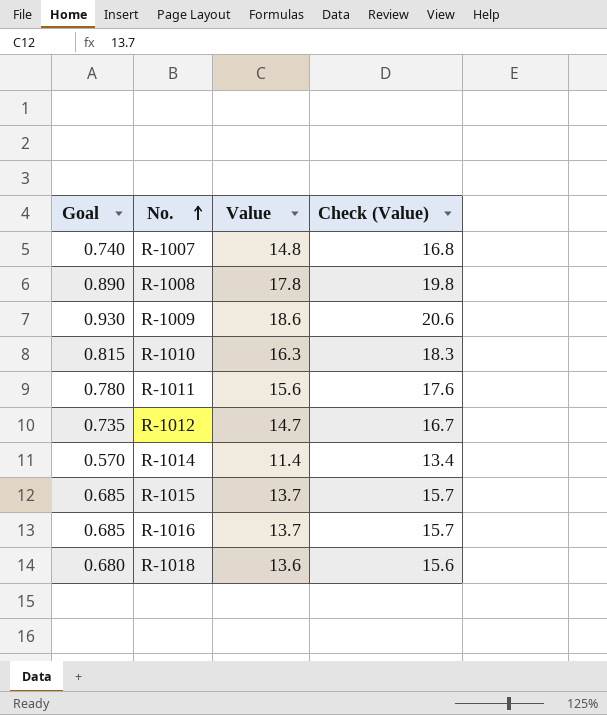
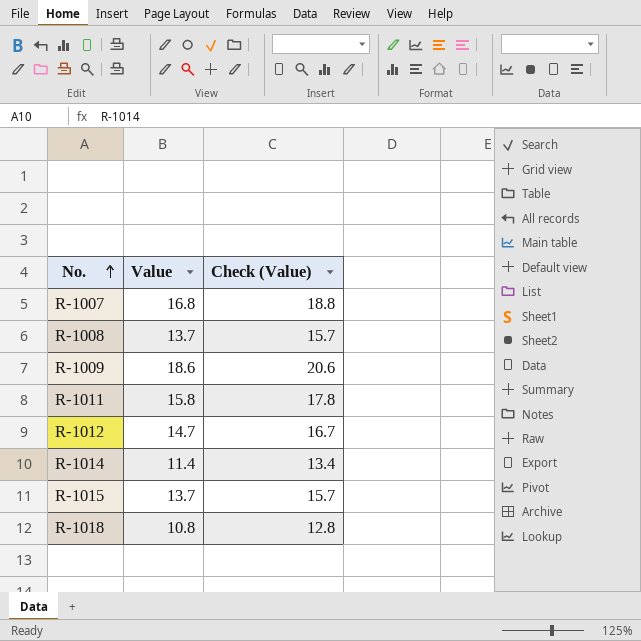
column Goal | formula: [Value] * 0.05 -> none
row R-1010: 0.815 | 16.3 | 18.3 -> none
row R-1016: 0.685 | 13.7 | 15.7 -> none
R-1007 | Value: 14.8 -> 16.8
R-1007 | Check (Value): 16.8 -> 18.8
R-1008 | Value: 17.8 -> 13.7
R-1008 | Check (Value): 19.8 -> 15.7
R-1011 | Value: 15.6 -> 15.8
R-1011 | Check (Value): 17.6 -> 17.8
R-1018 | Value: 13.6 -> 10.8
R-1018 | Check (Value): 15.6 -> 12.8

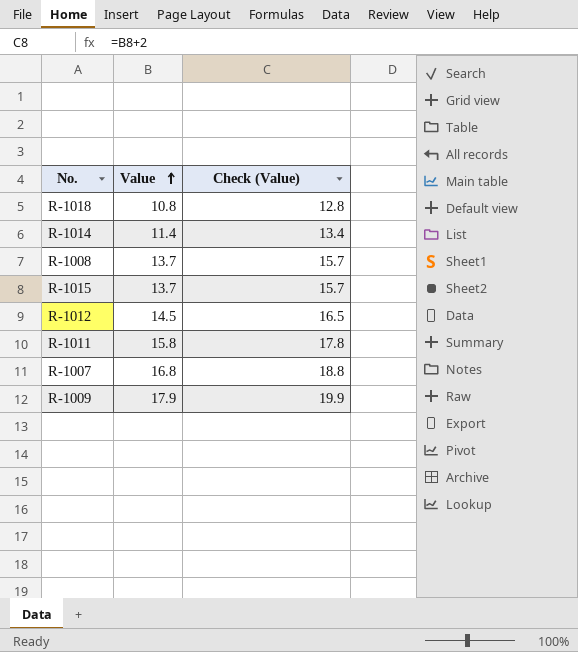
row order: No. ascending -> Value ascending
R-1012 | Value: 14.7 -> 14.5
R-1012 | Check (Value): 16.7 -> 16.5
R-1009 | Value: 18.6 -> 17.9
R-1009 | Check (Value): 20.6 -> 19.9

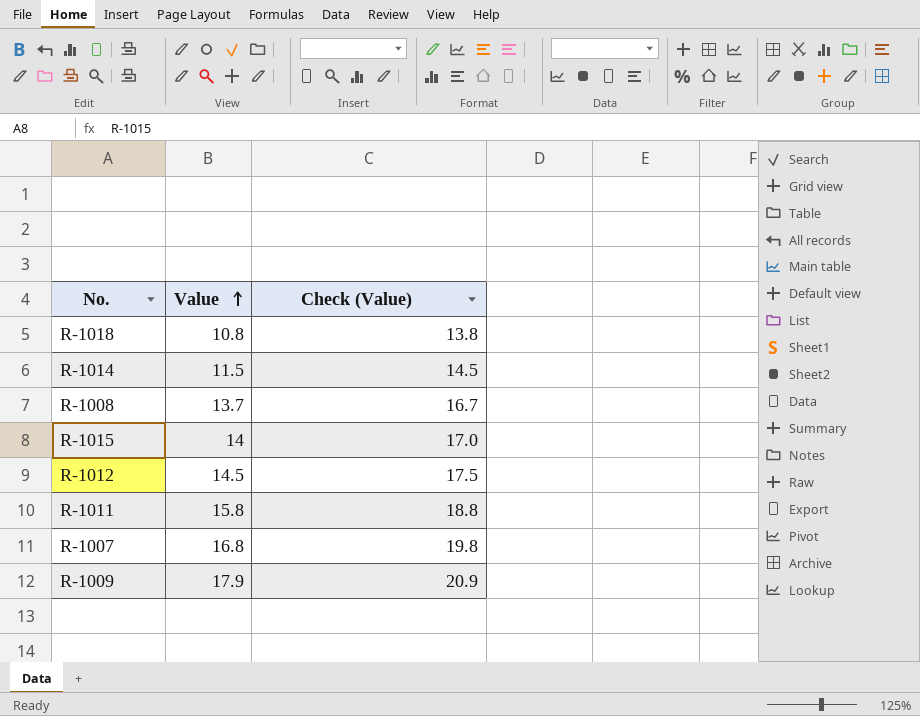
column Check (Value) | formula: [Value] + 2 -> [Value] + 3
R-1014 | Value: 11.4 -> 11.5
R-1015 | Value: 13.7 -> 14

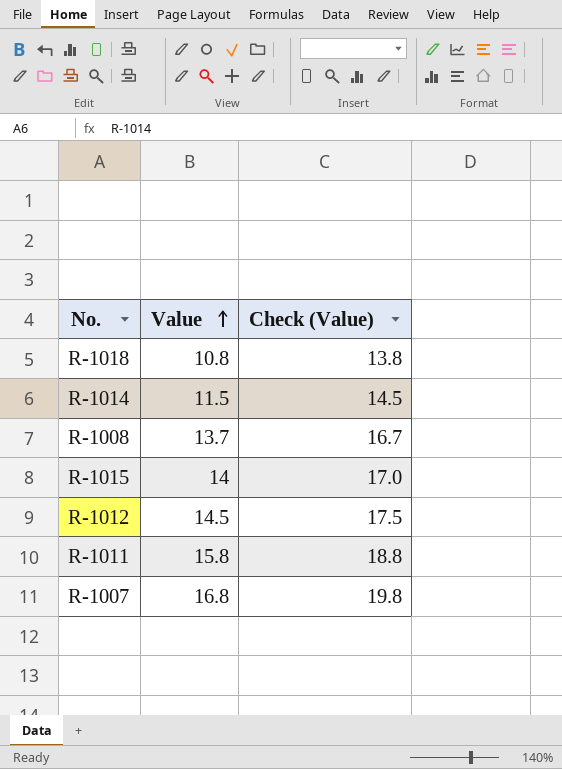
row R-1009: 17.9 | 20.9 -> none

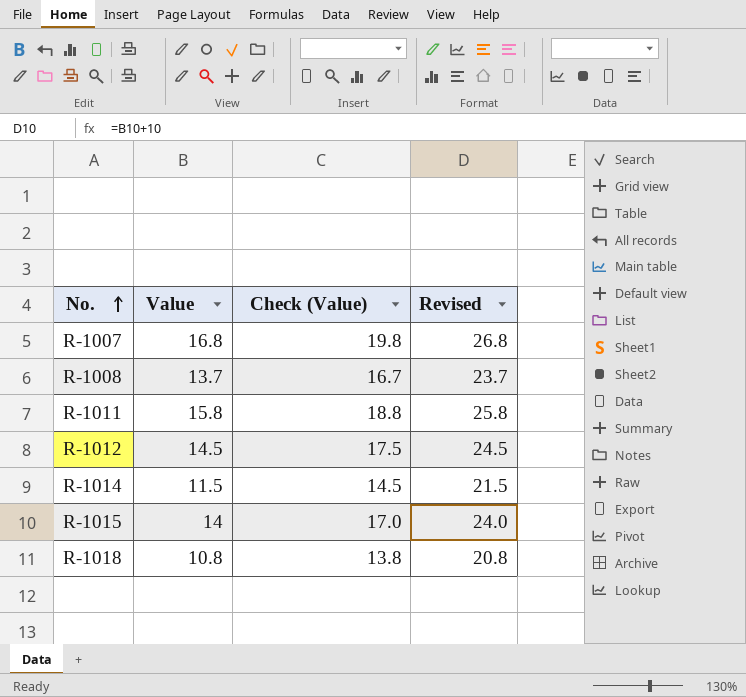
row order: Value ascending -> No. ascending
column Revised | formula: none -> [Value] + 10

